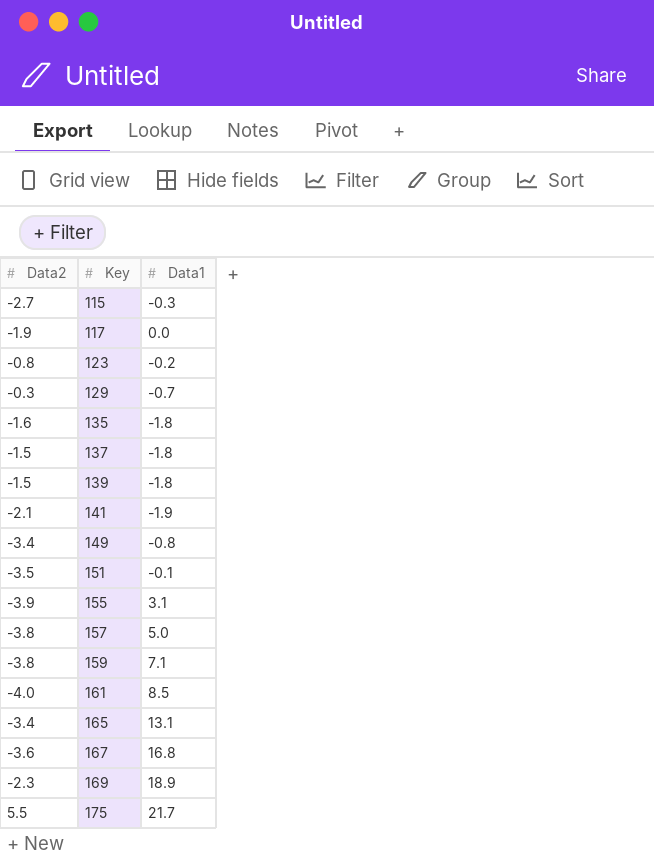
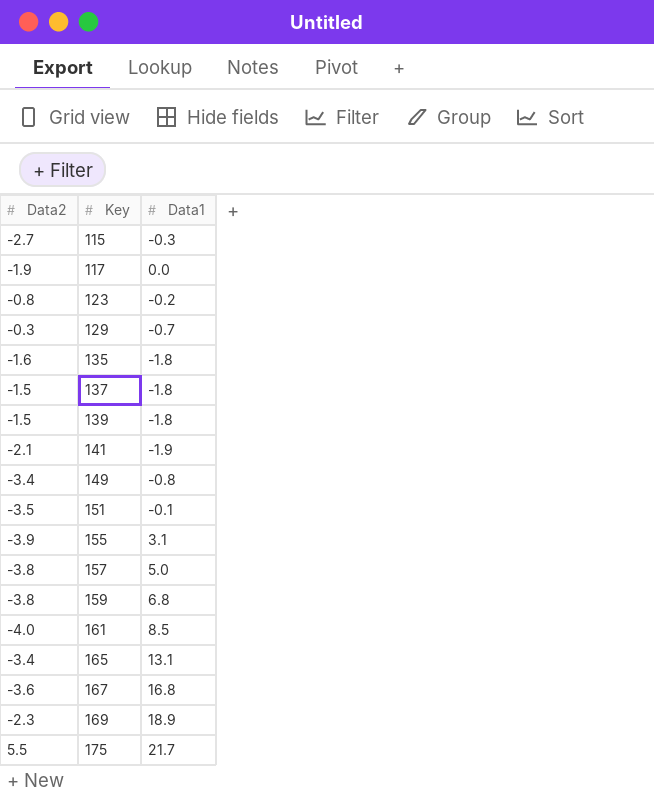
159 | Data1: 7.1 -> 6.8

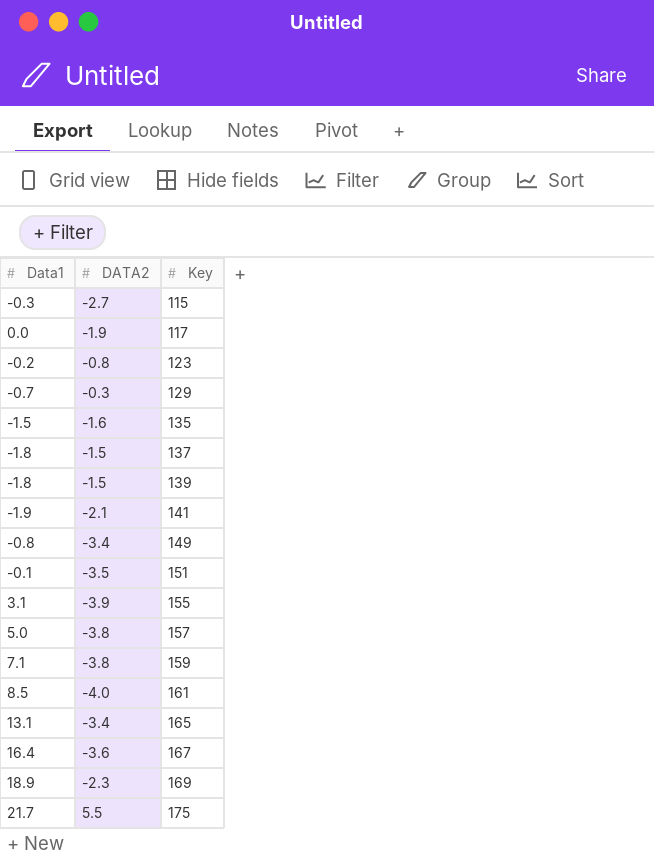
column Data1 | position: 3 -> 1
column name: Data2 -> DATA2
135 | Data1: -1.8 -> -1.5
159 | Data1: 6.8 -> 7.1
167 | Data1: 16.8 -> 16.4

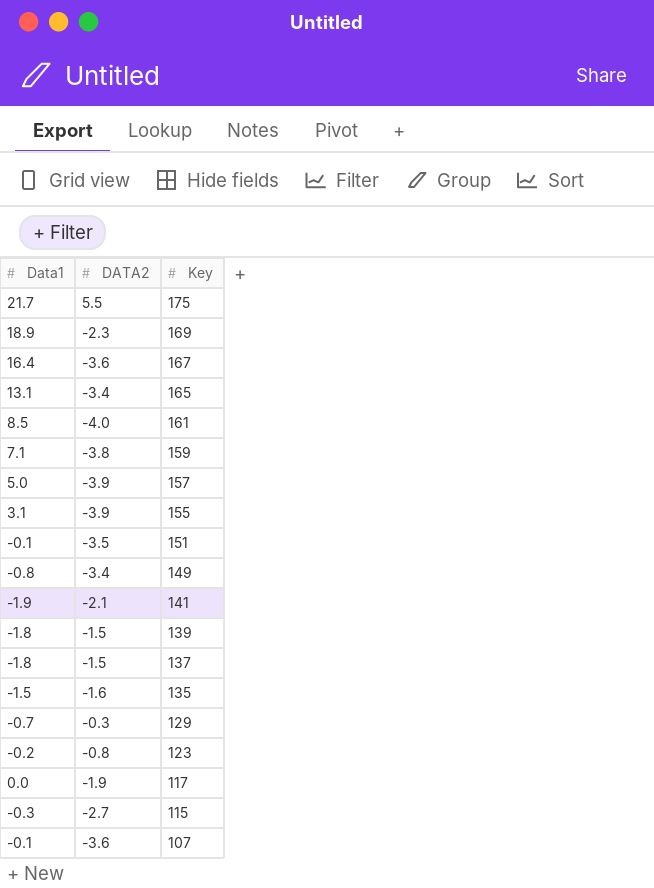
row order: Key ascending -> Key descending
157 | DATA2: -3.8 -> -3.9
row 107: none -> -0.1 | -3.6

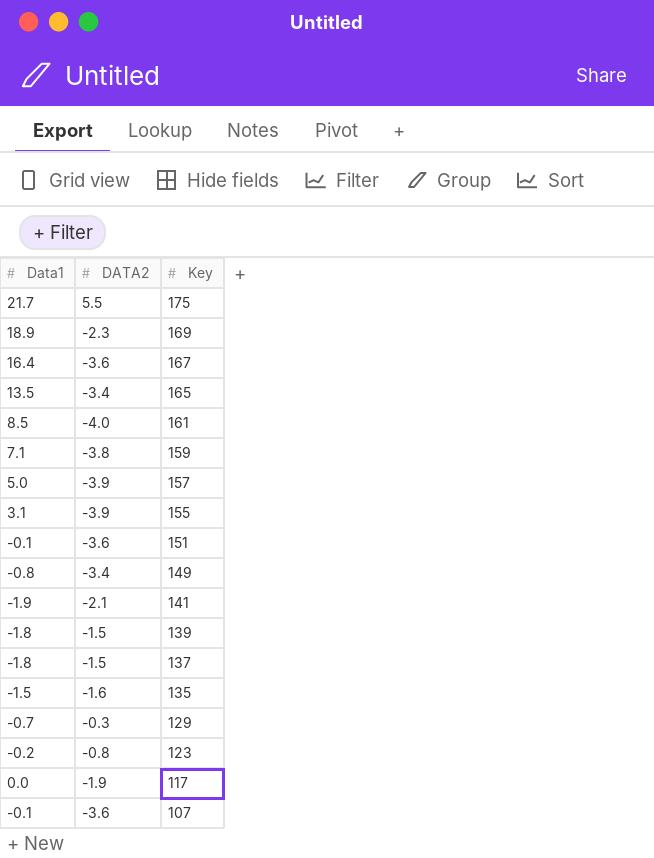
row 115: -0.3 | -2.7 -> none
165 | Data1: 13.1 -> 13.5
151 | DATA2: -3.5 -> -3.6

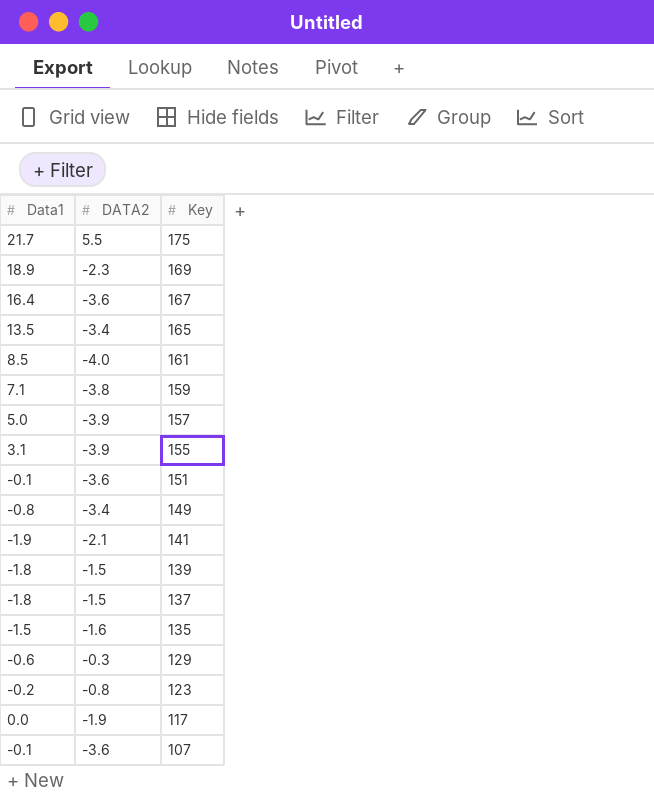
129 | Data1: -0.7 -> -0.6

